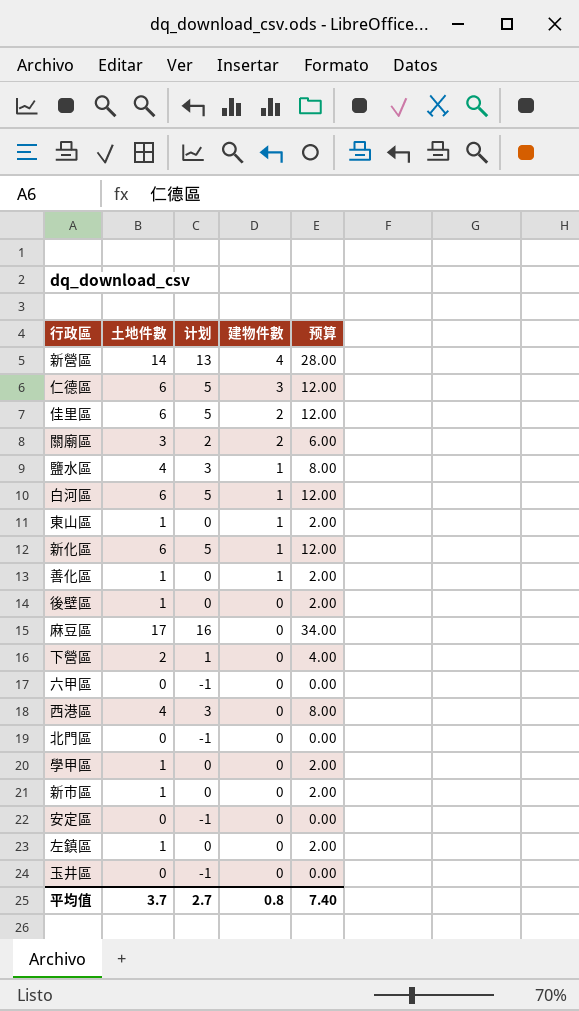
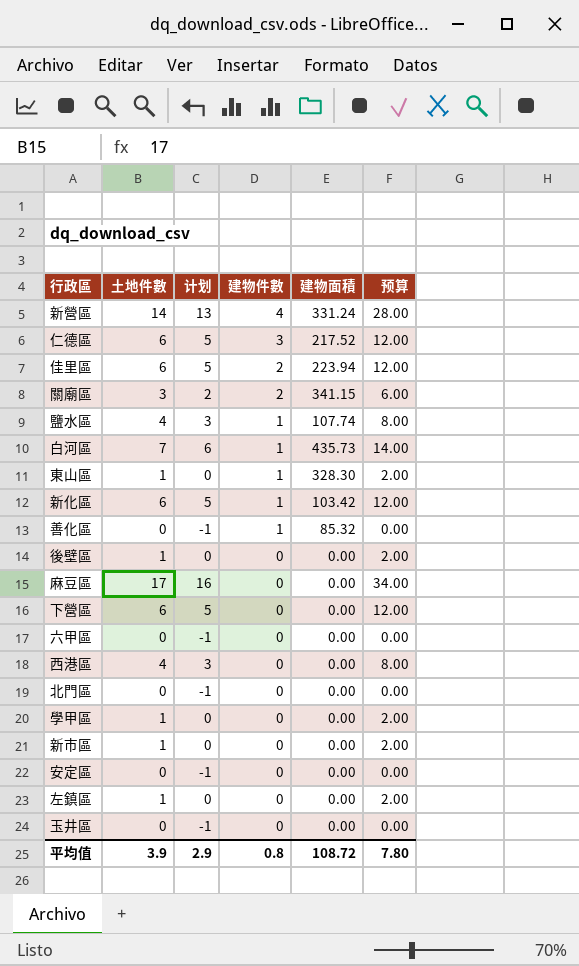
column 建物面積 | position: none -> 5
白河區 | 土地件數: 6 -> 7
白河區 | 计划: 5 -> 6
白河區 | 预算: 12.00 -> 14.00
善化區 | 土地件數: 1 -> 0
善化區 | 计划: 0 -> -1
善化區 | 预算: 2.00 -> 0.00
下營區 | 土地件數: 2 -> 6
下營區 | 计划: 1 -> 5
下營區 | 预算: 4.00 -> 12.00
平均值 | 土地件數: 3.7 -> 3.9
平均值 | 计划: 2.7 -> 2.9
平均值 | 预算: 7.40 -> 7.80

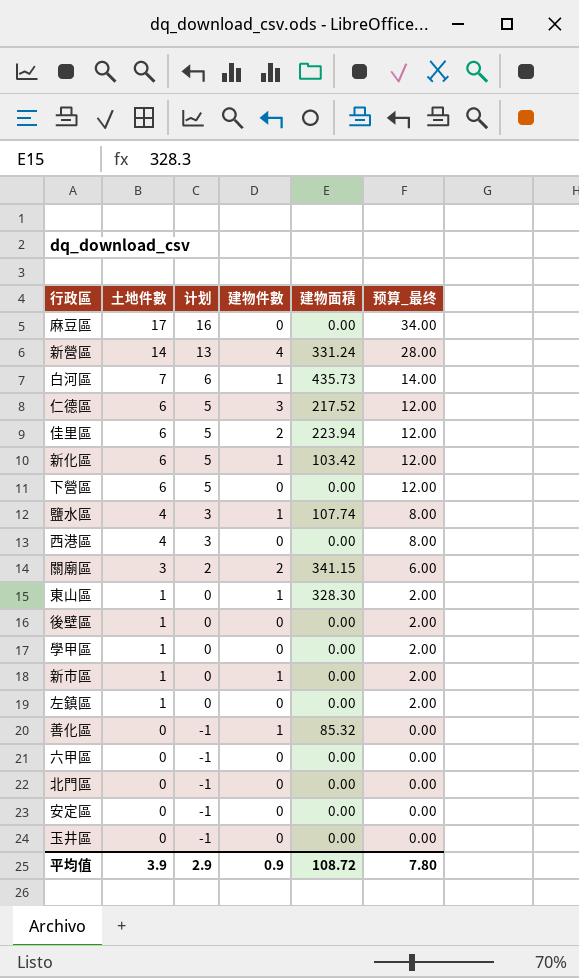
row order: 建物件數 descending -> 土地件數 descending
column name: 预算 -> 预算_最终
新市區 | 建物件數: 0 -> 1
平均值 | 建物件數: 0.8 -> 0.9

